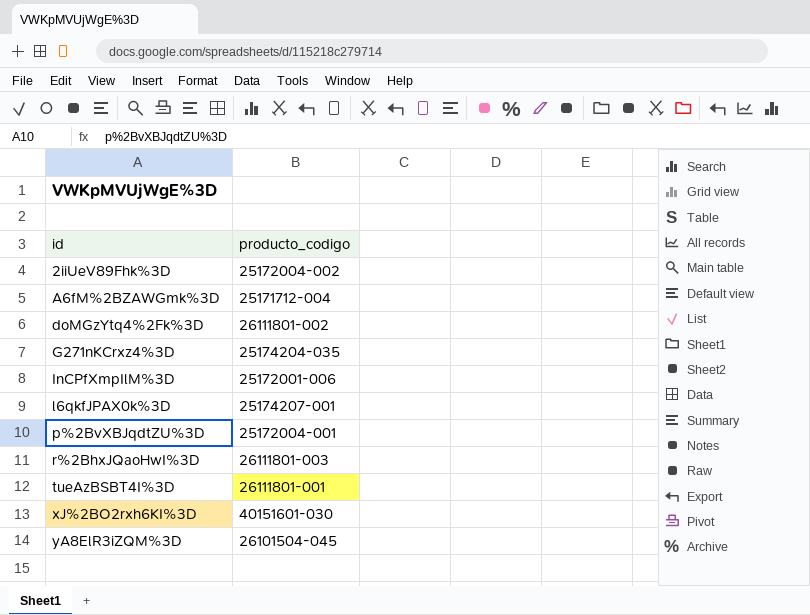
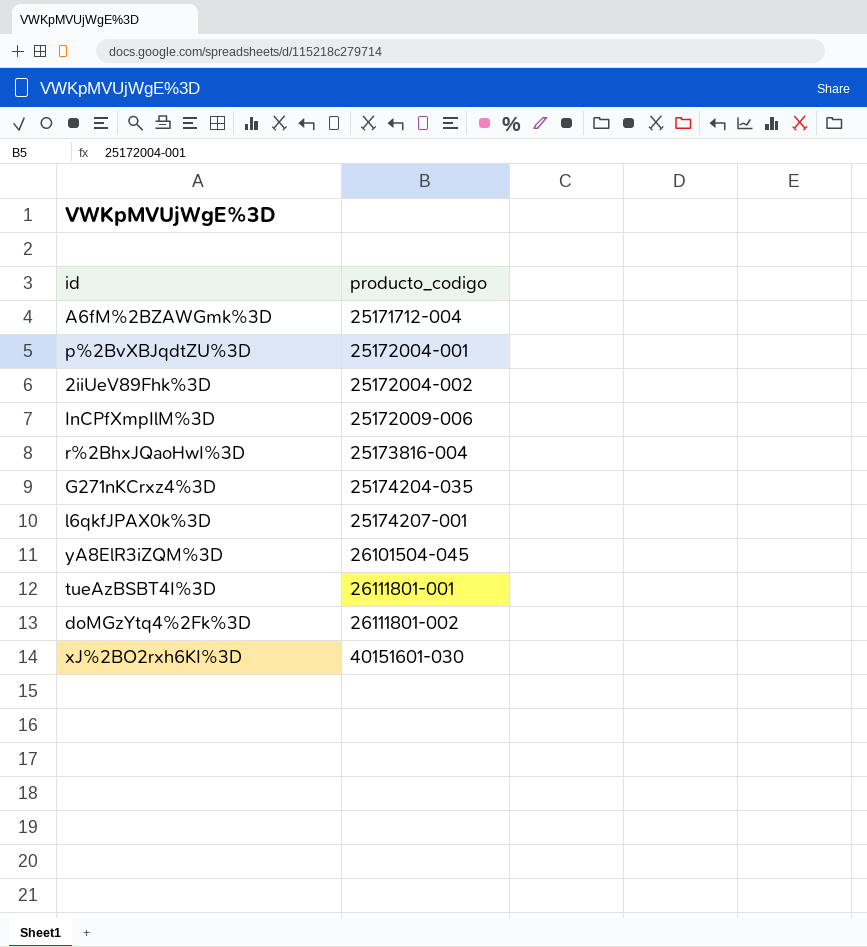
row order: id ascending -> producto_codigo ascending
InCPfXmpIlM%3D | producto_codigo: 25172001-006 -> 25172009-006
r%2BhxJQaoHwI%3D | producto_codigo: 26111801-003 -> 25173816-004

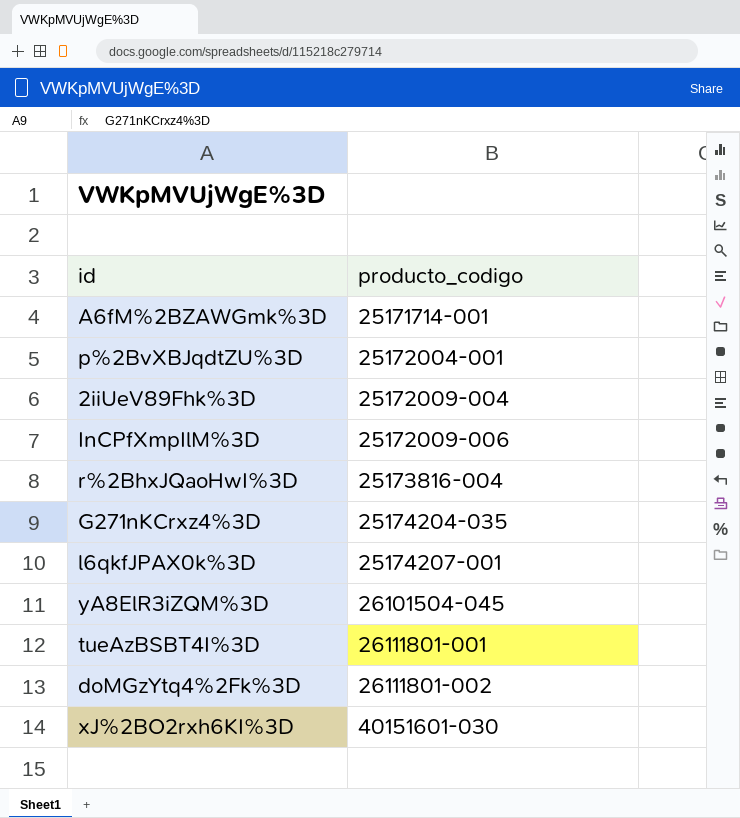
A6fM%2BZAWGmk%3D | producto_codigo: 25171712-004 -> 25171714-001
2iiUeV89Fhk%3D | producto_codigo: 25172004-002 -> 25172009-004

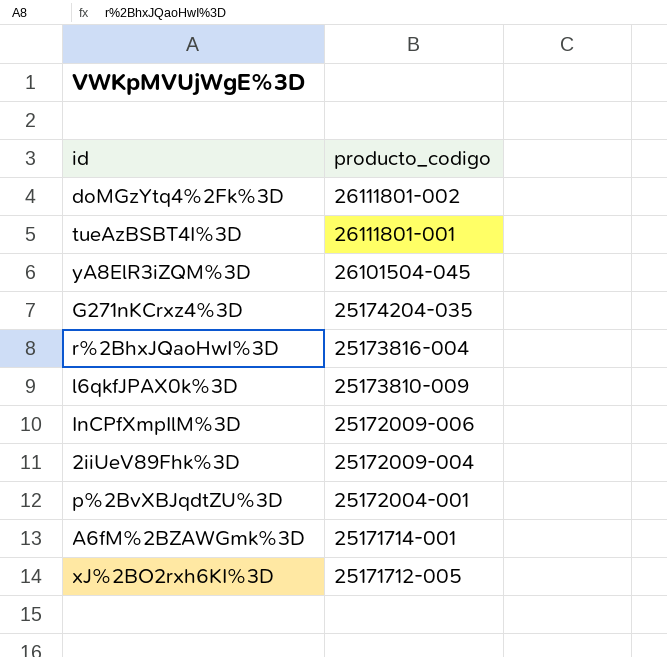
row order: producto_codigo ascending -> producto_codigo descending
l6qkfJPAX0k%3D | producto_codigo: 25174207-001 -> 25173810-009
xJ%2BO2rxh6KI%3D | producto_codigo: 40151601-030 -> 25171712-005

